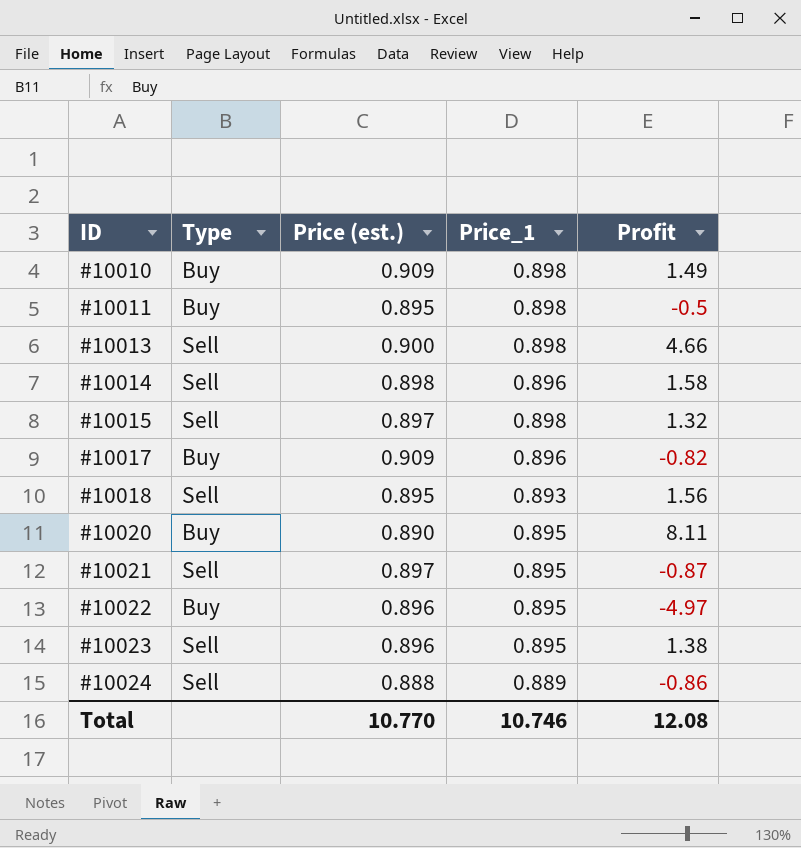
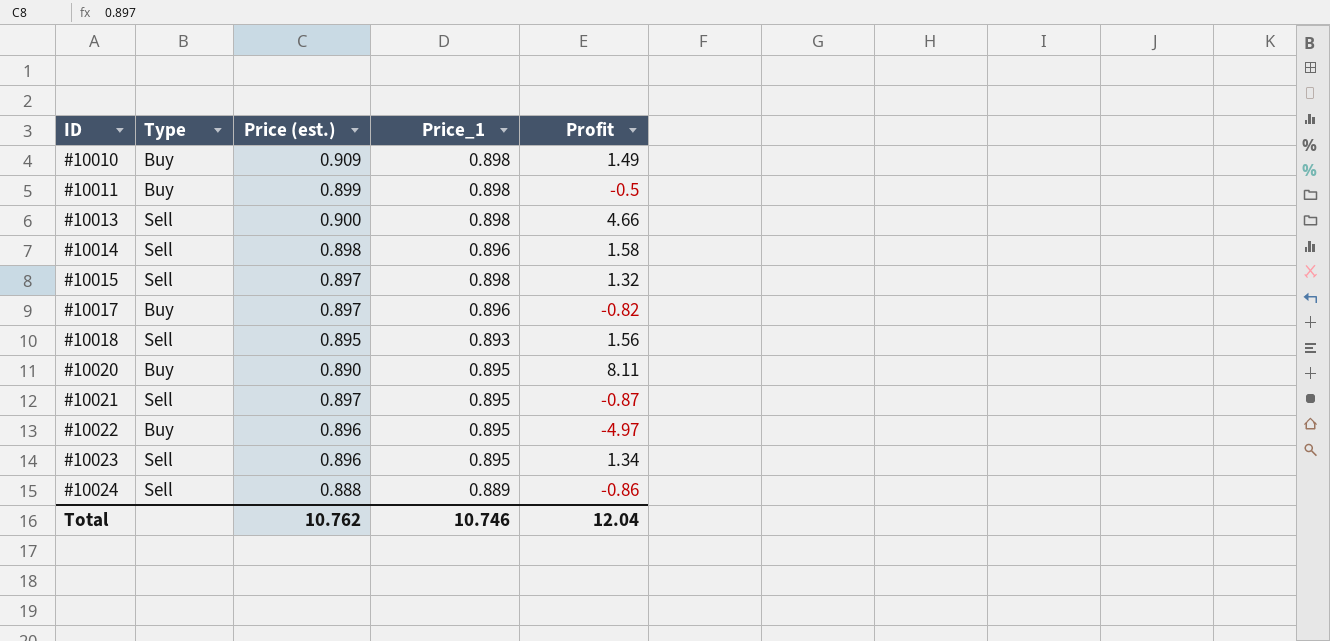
#10011 | Price (est.): 0.895 -> 0.899
#10017 | Price (est.): 0.909 -> 0.897
#10023 | Profit: 1.38 -> 1.34
Total | Price (est.): 10.770 -> 10.762
Total | Profit: 12.08 -> 12.04

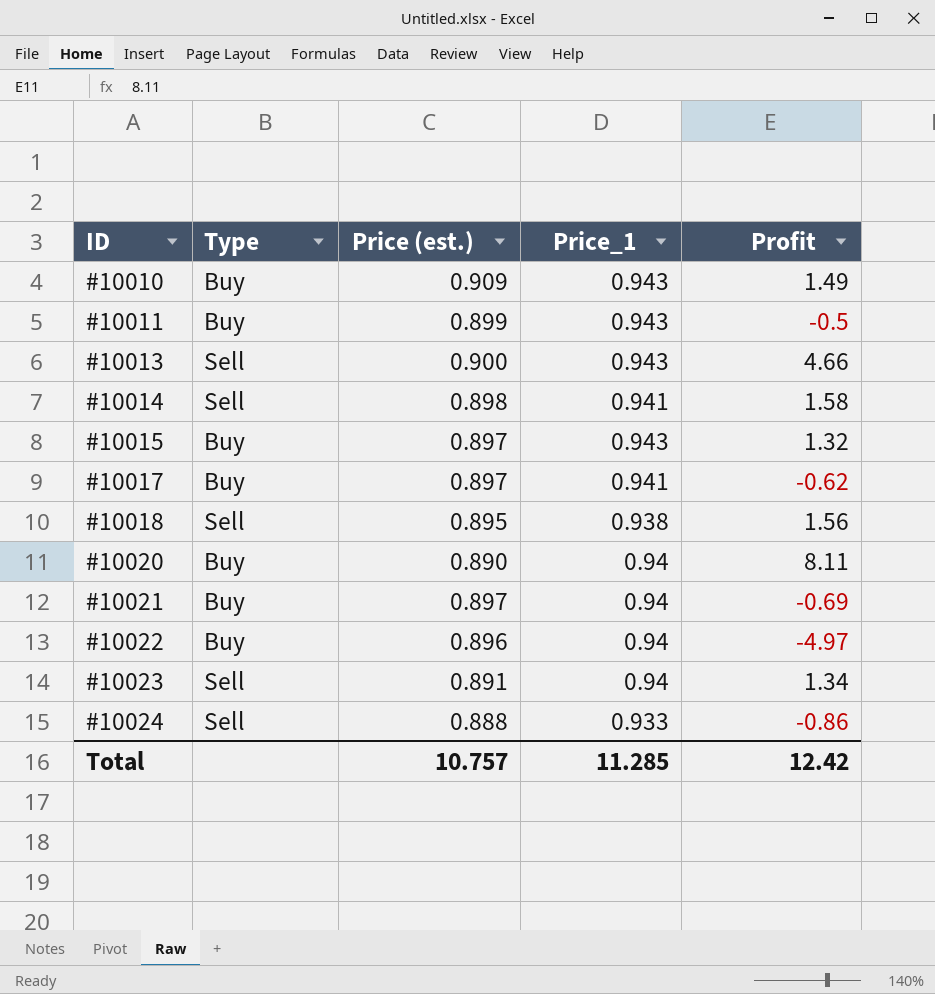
#10010 | Price_1: 0.898 -> 0.943
#10011 | Price_1: 0.898 -> 0.943
#10013 | Price_1: 0.898 -> 0.943
#10014 | Price_1: 0.896 -> 0.941
#10015 | Type: Sell -> Buy
#10015 | Price_1: 0.898 -> 0.943
#10017 | Price_1: 0.896 -> 0.941
#10017 | Profit: -0.82 -> -0.62
#10018 | Price_1: 0.893 -> 0.938
#10020 | Price_1: 0.895 -> 0.94
#10021 | Type: Sell -> Buy
#10021 | Price_1: 0.895 -> 0.94
#10021 | Profit: -0.87 -> -0.69
#10022 | Price_1: 0.895 -> 0.94
#10023 | Price (est.): 0.896 -> 0.891
#10023 | Price_1: 0.895 -> 0.94
#10024 | Price_1: 0.889 -> 0.933
Total | Price (est.): 10.762 -> 10.757
Total | Price_1: 10.746 -> 11.285
Total | Profit: 12.04 -> 12.42

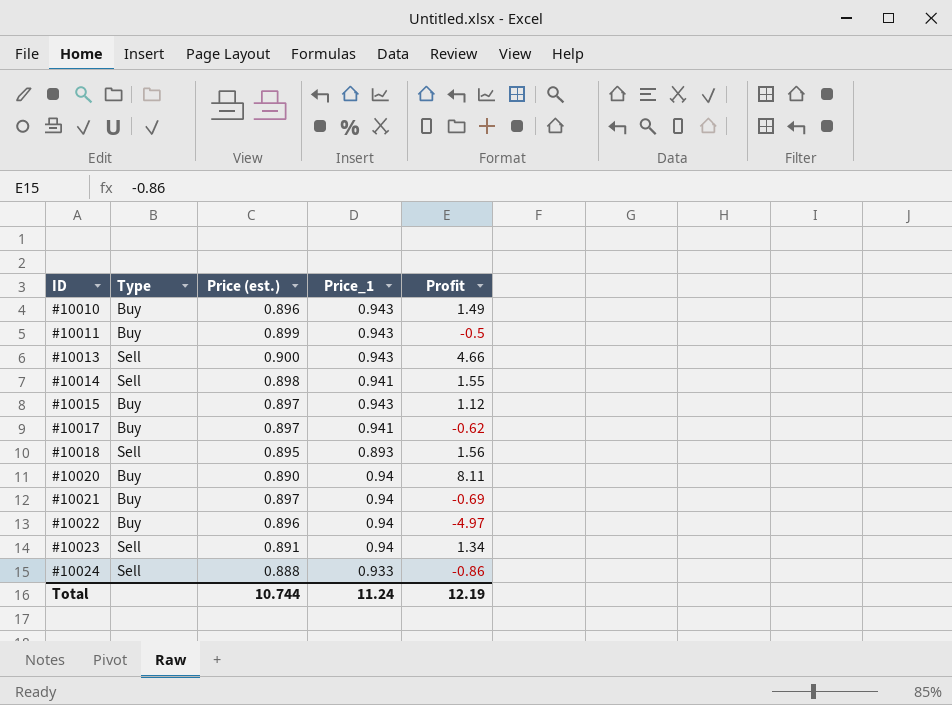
#10010 | Price (est.): 0.909 -> 0.896
#10014 | Profit: 1.58 -> 1.55
#10015 | Profit: 1.32 -> 1.12
#10018 | Price_1: 0.938 -> 0.893
Total | Price (est.): 10.757 -> 10.744
Total | Price_1: 11.285 -> 11.24
Total | Profit: 12.42 -> 12.19

